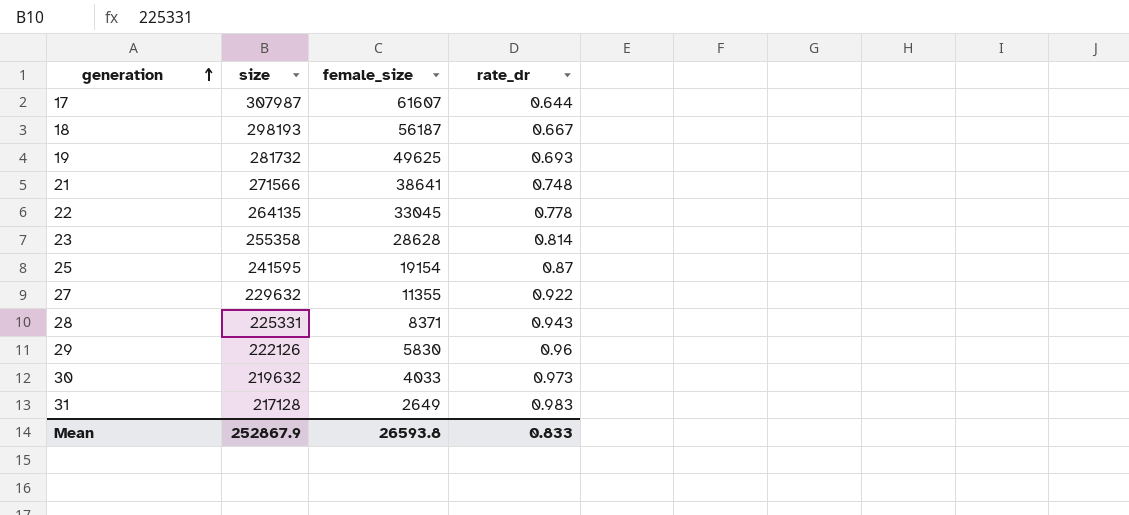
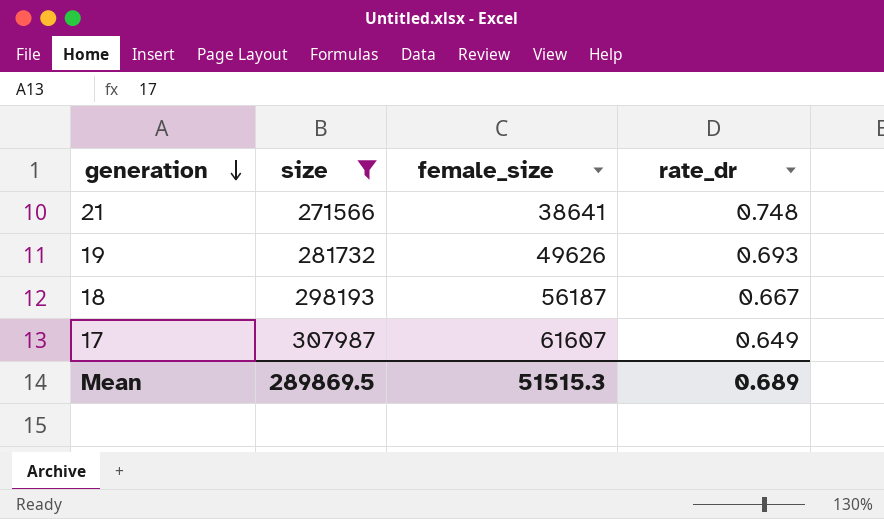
filter: none -> size >= 271566
row order: generation ascending -> generation descending
19 | female_size: 49625 -> 49626
17 | rate_dr: 0.644 -> 0.649
Mean | size: 252867.9 -> 289869.5
Mean | female_size: 26593.8 -> 51515.3
Mean | rate_dr: 0.833 -> 0.689

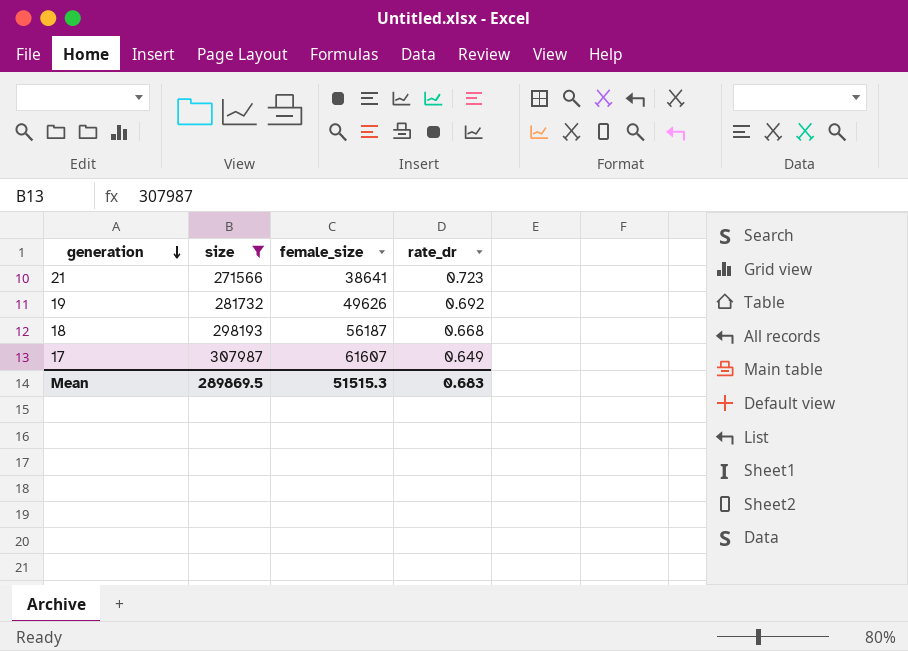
21 | rate_dr: 0.748 -> 0.723
19 | rate_dr: 0.693 -> 0.692
18 | rate_dr: 0.667 -> 0.668
Mean | rate_dr: 0.689 -> 0.683

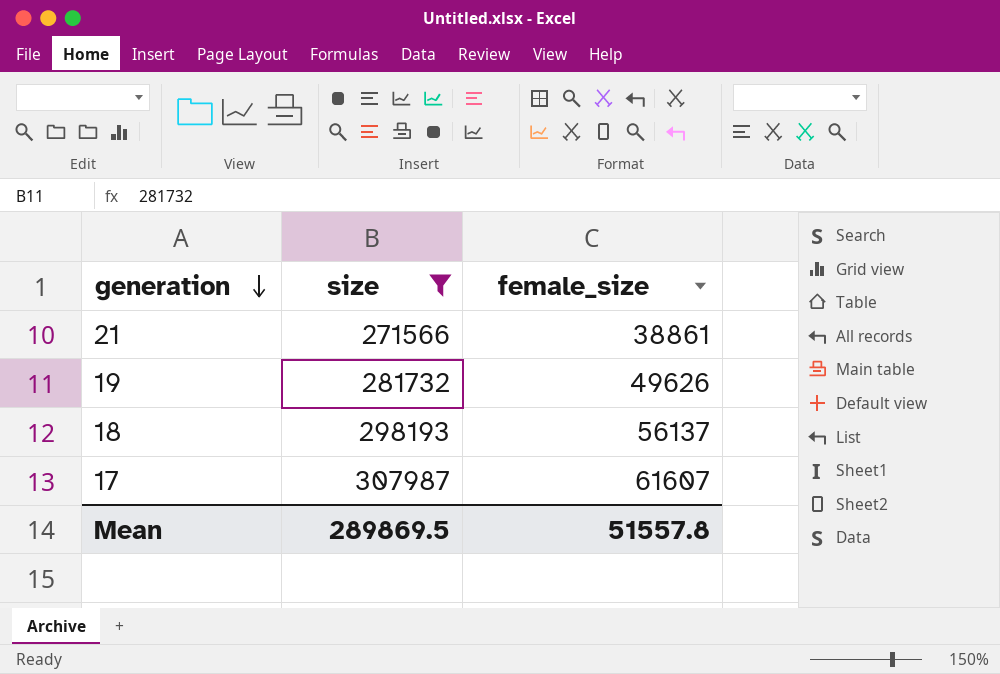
column rate_dr | position: 4 -> none
21 | female_size: 38641 -> 38861
18 | female_size: 56187 -> 56137
Mean | female_size: 51515.3 -> 51557.8

